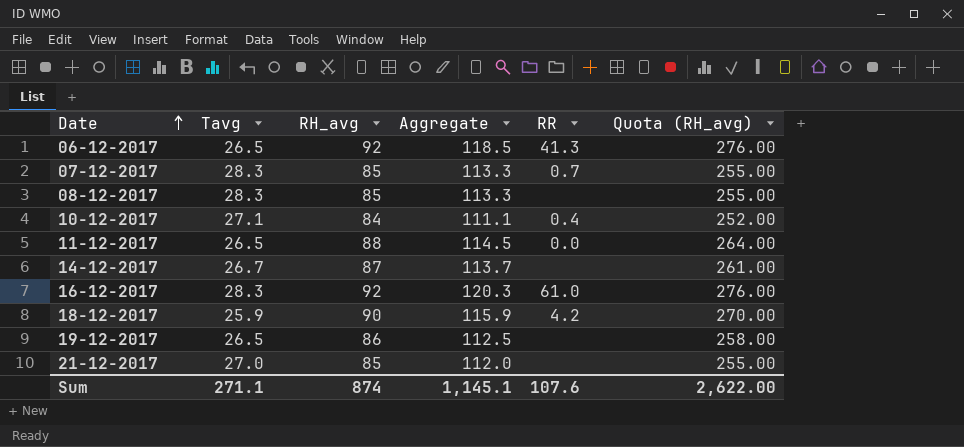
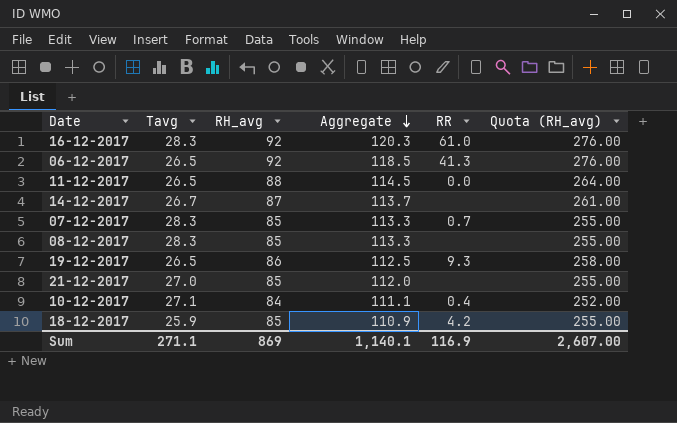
row order: Date ascending -> Aggregate descending
19-12-2017 | RR: none -> 9.3
18-12-2017 | RH_avg: 90 -> 85
18-12-2017 | Aggregate: 115.9 -> 110.9
18-12-2017 | Quota (RH_avg): 270.00 -> 255.00
Sum | RH_avg: 874 -> 869
Sum | Aggregate: 1,145.1 -> 1,140.1
Sum | RR: 107.6 -> 116.9
Sum | Quota (RH_avg): 2,622.00 -> 2,607.00

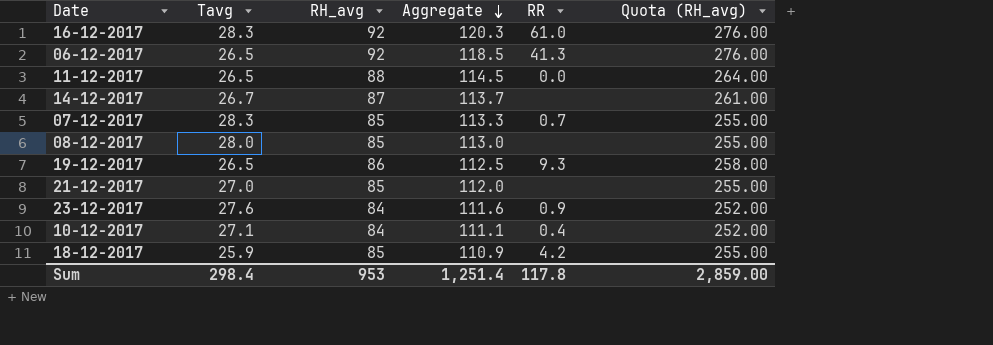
08-12-2017 | Tavg: 28.3 -> 28.0
08-12-2017 | Aggregate: 113.3 -> 113.0
row 23-12-2017: none -> 27.6 | 84 | 111.6 | 0.9 | 252.00
Sum | Tavg: 271.1 -> 298.4
Sum | RH_avg: 869 -> 953
Sum | Aggregate: 1,140.1 -> 1,251.4
Sum | RR: 116.9 -> 117.8
Sum | Quota (RH_avg): 2,607.00 -> 2,859.00

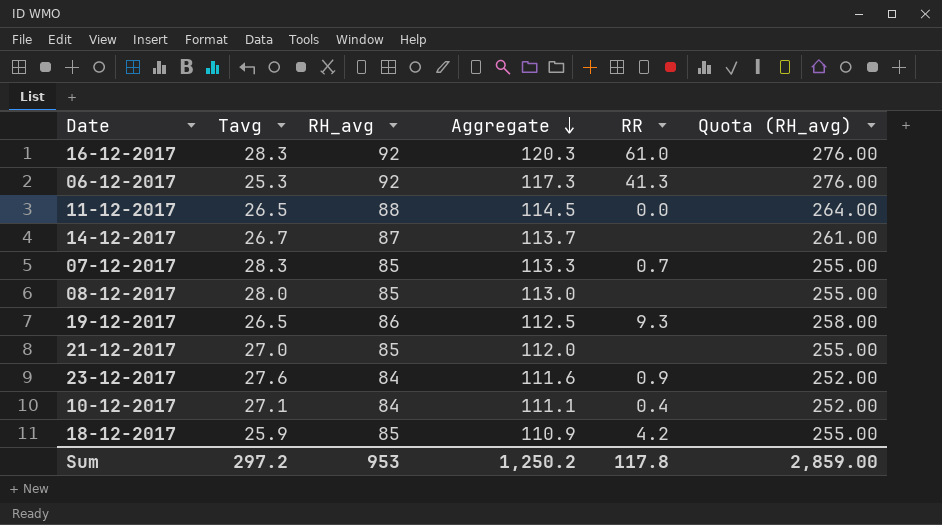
06-12-2017 | Tavg: 26.5 -> 25.3
06-12-2017 | Aggregate: 118.5 -> 117.3
Sum | Tavg: 298.4 -> 297.2
Sum | Aggregate: 1,251.4 -> 1,250.2

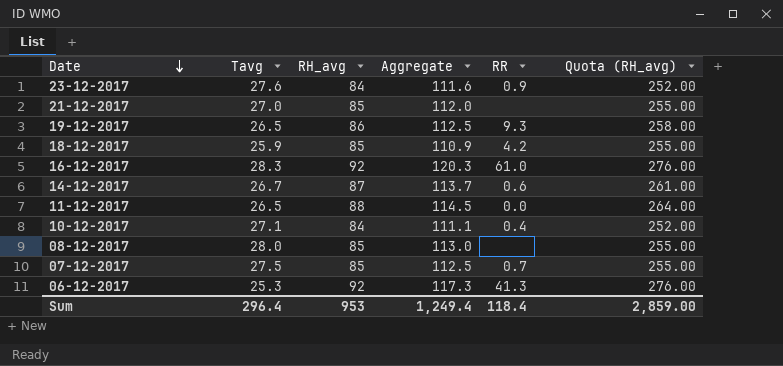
row order: Aggregate descending -> Date descending
14-12-2017 | RR: none -> 0.6
07-12-2017 | Tavg: 28.3 -> 27.5
07-12-2017 | Aggregate: 113.3 -> 112.5
Sum | Tavg: 297.2 -> 296.4
Sum | Aggregate: 1,250.2 -> 1,249.4
Sum | RR: 117.8 -> 118.4

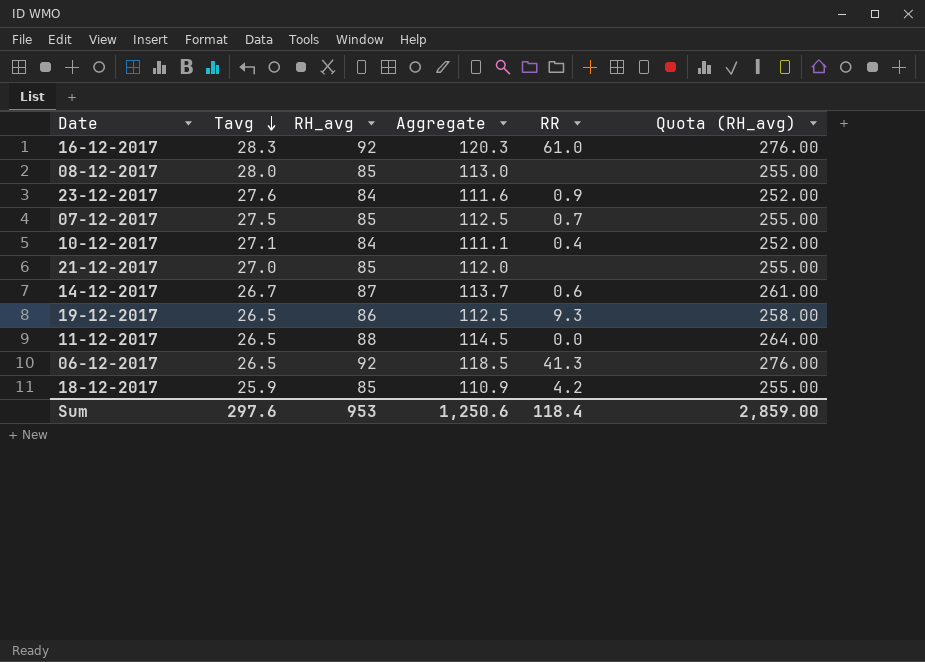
row order: Date descending -> Tavg descending
06-12-2017 | Tavg: 25.3 -> 26.5
06-12-2017 | Aggregate: 117.3 -> 118.5
Sum | Tavg: 296.4 -> 297.6
Sum | Aggregate: 1,249.4 -> 1,250.6

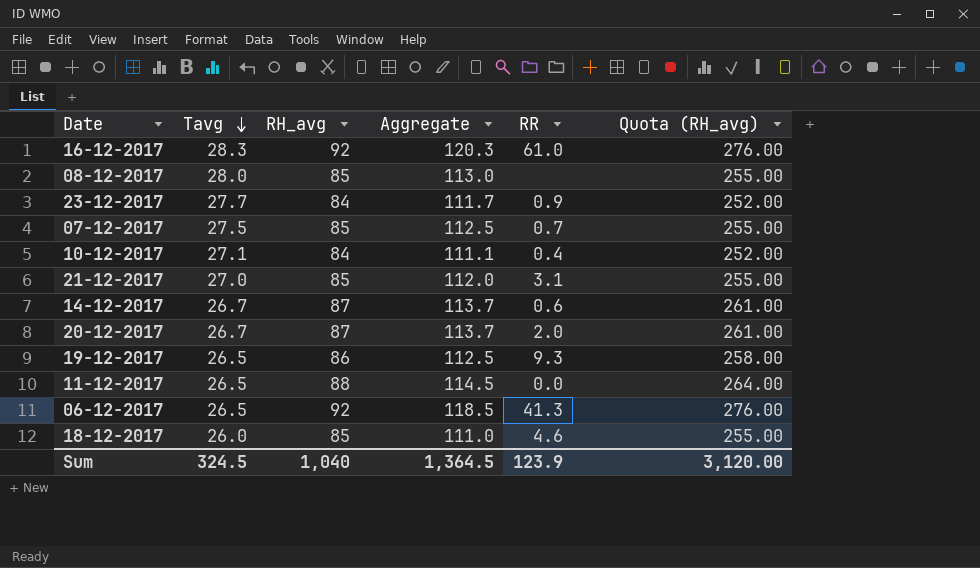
23-12-2017 | Tavg: 27.6 -> 27.7
23-12-2017 | Aggregate: 111.6 -> 111.7
21-12-2017 | RR: none -> 3.1
row 20-12-2017: none -> 26.7 | 87 | 113.7 | 2.0 | 261.00
18-12-2017 | Tavg: 25.9 -> 26.0
18-12-2017 | Aggregate: 110.9 -> 111.0
18-12-2017 | RR: 4.2 -> 4.6
Sum | Tavg: 297.6 -> 324.5
Sum | RH_avg: 953 -> 1,040
Sum | Aggregate: 1,250.6 -> 1,364.5
Sum | RR: 118.4 -> 123.9
Sum | Quota (RH_avg): 2,859.00 -> 3,120.00

